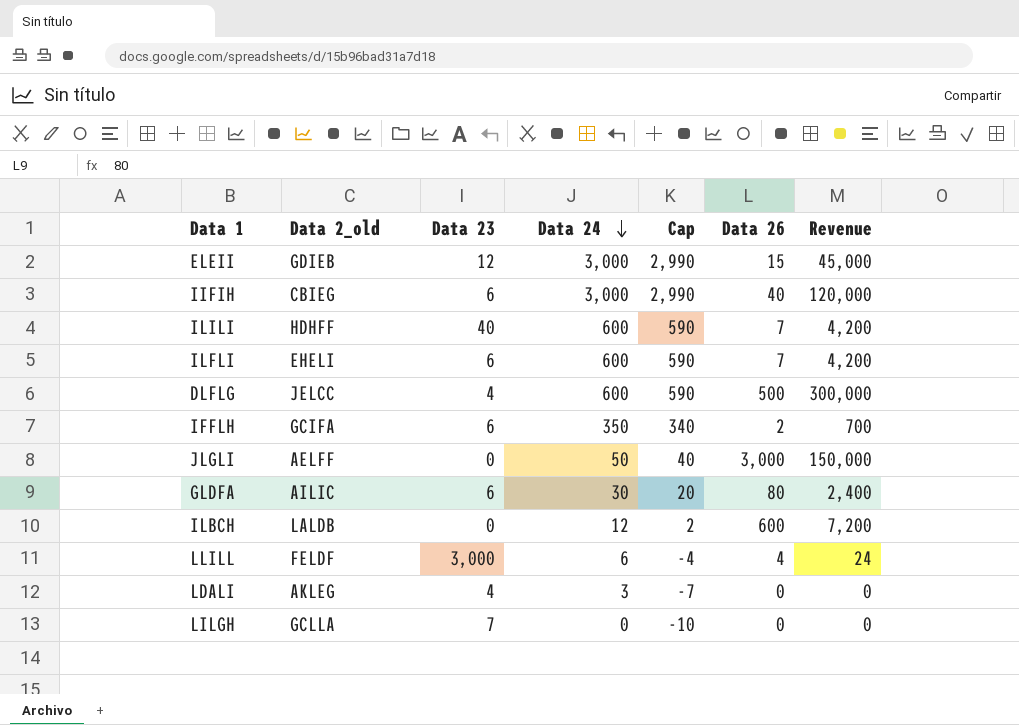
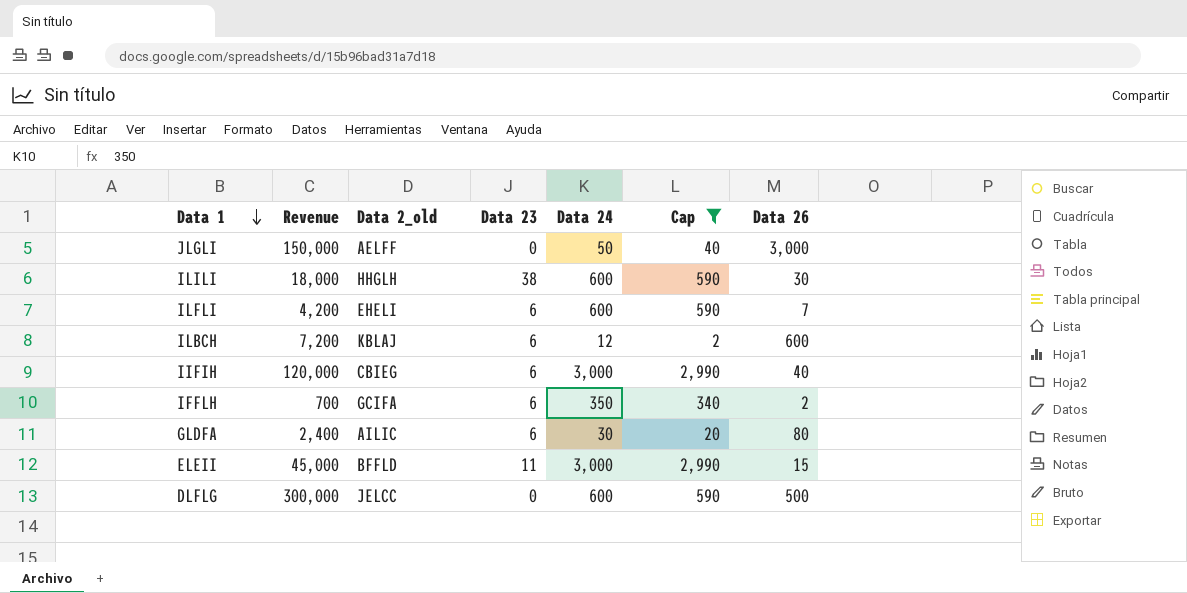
filter: none -> Cap >= 2
row order: Data 24 descending -> Data 1 descending
column Revenue | position: 7 -> 2
ILILI | Revenue: 4,200 -> 18,000
ILILI | Data 2_old: HDHFF -> HHGLH
ILILI | Data 23: 40 -> 38
ILILI | Data 26: 7 -> 30
ILBCH | Data 2_old: LALDB -> KBLAJ
ILBCH | Data 23: 0 -> 6
ELEII | Data 2_old: GDIEB -> BFFLD
ELEII | Data 23: 12 -> 11
DLFLG | Data 23: 4 -> 0

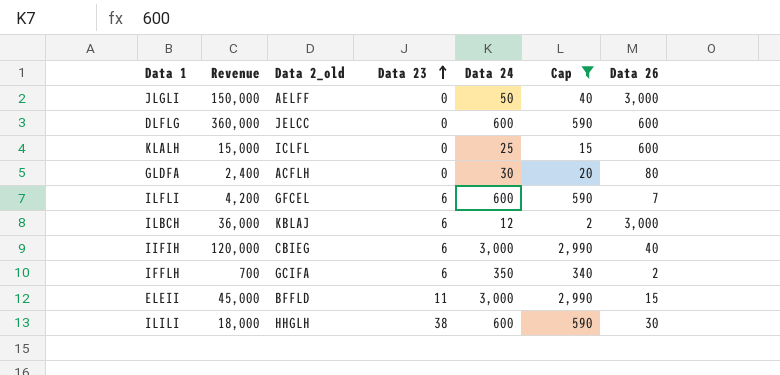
row order: Data 1 descending -> Data 23 ascending
DLFLG | Revenue: 300,000 -> 360,000
DLFLG | Data 26: 500 -> 600
row KLALH: none -> 15,000 | ICLFL | 0 | 25 | 15 | 600
GLDFA | Data 2_old: AILIC -> ACFLH
GLDFA | Data 23: 6 -> 0
ILFLI | Data 2_old: EHELI -> GFCEL
ILBCH | Revenue: 7,200 -> 36,000
ILBCH | Data 26: 600 -> 3,000

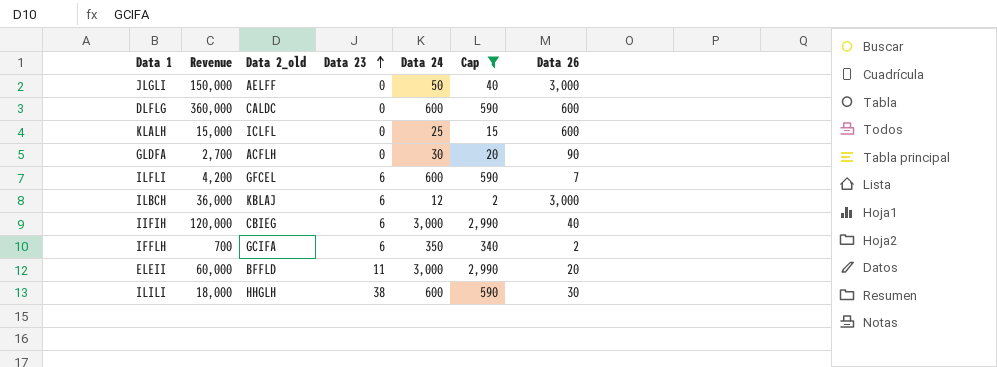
DLFLG | Data 2_old: JELCC -> CALDC
GLDFA | Revenue: 2,400 -> 2,700
GLDFA | Data 26: 80 -> 90
ELEII | Revenue: 45,000 -> 60,000
ELEII | Data 26: 15 -> 20

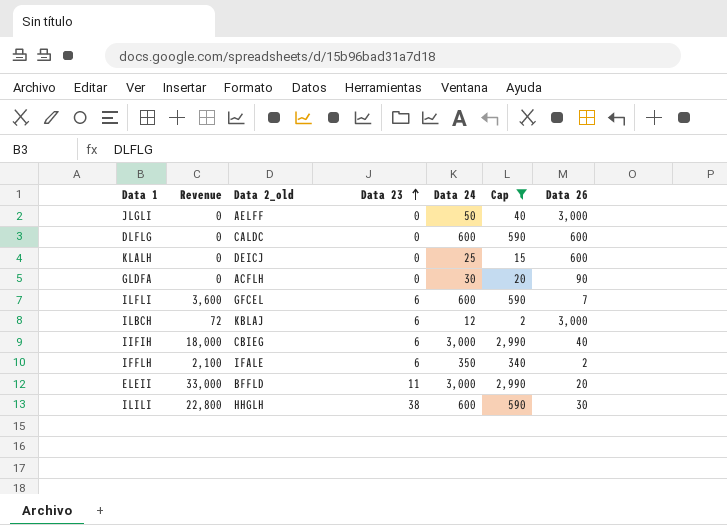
column Revenue | formula: [Data 24] * [Data 26] -> [Data 23] * [Data 24]
KLALH | Data 2_old: ICLFL -> DEICJ
IFFLH | Data 2_old: GCIFA -> IFALE

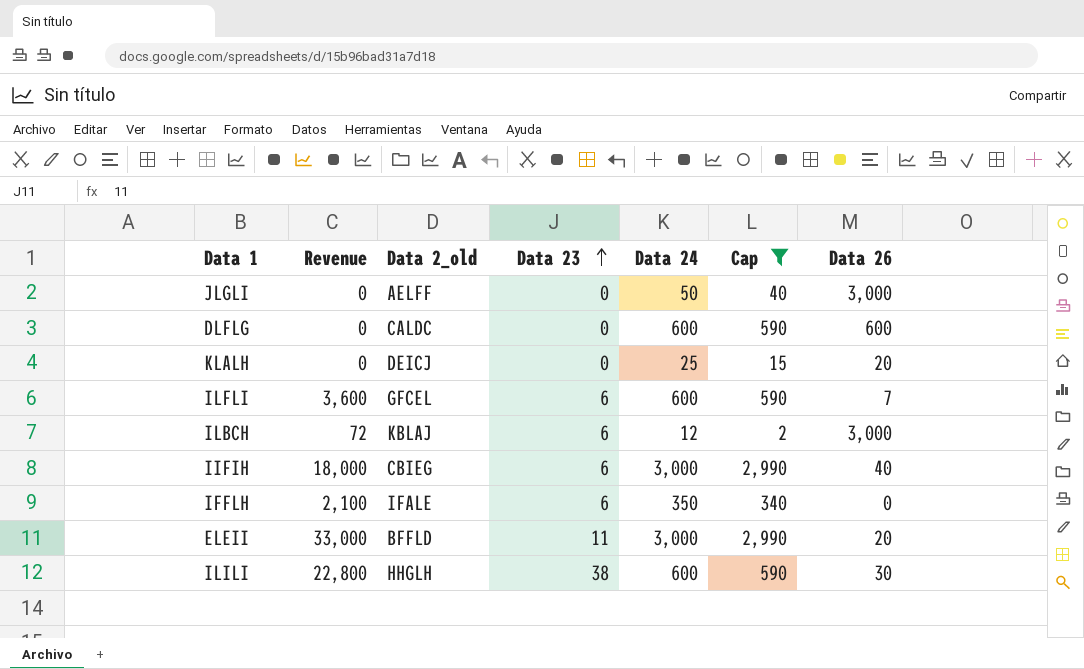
row GLDFA: 0 | ACFLH | 0 | 30 | 20 | 90 -> none
KLALH | Data 26: 600 -> 20
IFFLH | Data 26: 2 -> 0

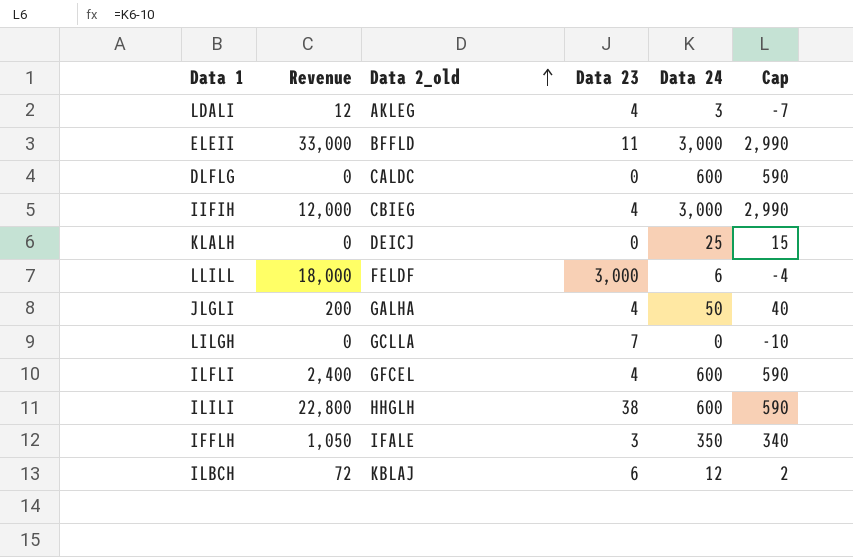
filter: Cap >= 2 -> none
row order: Data 23 ascending -> Data 2_old ascending
column Data 26 | position: 7 -> none
IIFIH | Revenue: 18,000 -> 12,000
IIFIH | Data 23: 6 -> 4
JLGLI | Revenue: 0 -> 200
JLGLI | Data 2_old: AELFF -> GALHA
JLGLI | Data 23: 0 -> 4
ILFLI | Revenue: 3,600 -> 2,400
ILFLI | Data 23: 6 -> 4
IFFLH | Revenue: 2,100 -> 1,050
IFFLH | Data 23: 6 -> 3

